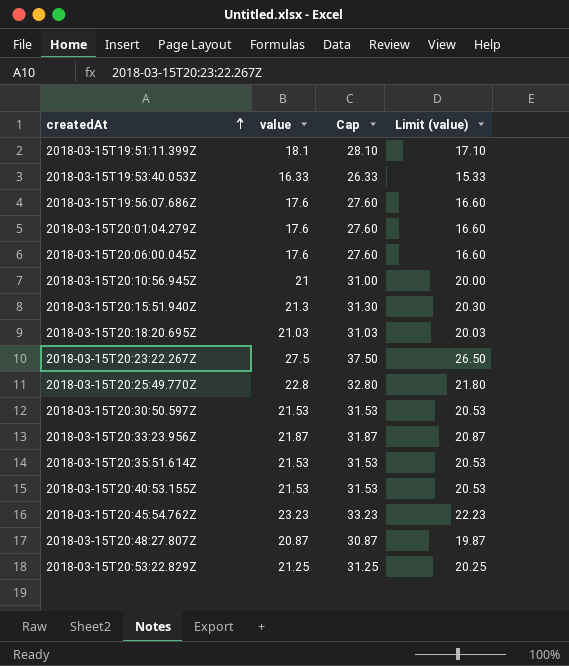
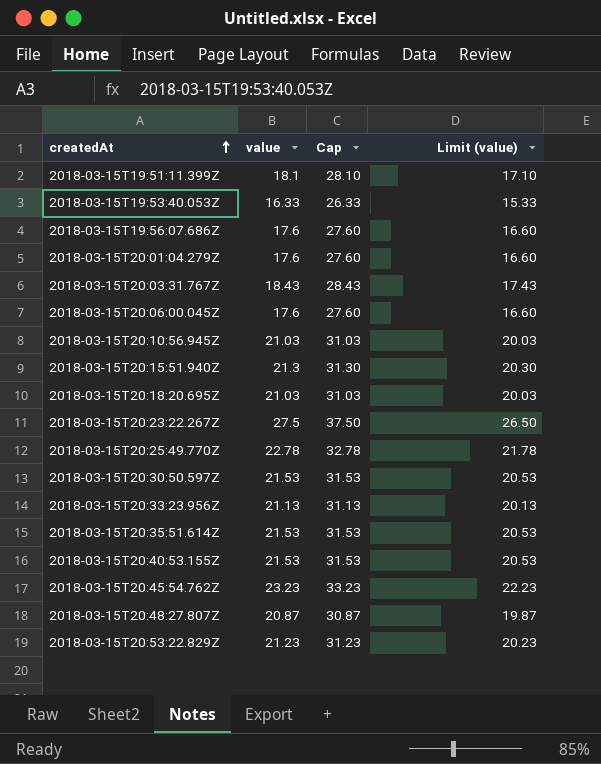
row 2018-03-15T20:03:31.767Z: none -> 18.43 | 28.43 | 17.43
2018-03-15T20:10:56.945Z | value: 21 -> 21.03
2018-03-15T20:10:56.945Z | Cap: 31.00 -> 31.03
2018-03-15T20:10:56.945Z | Limit (value): 20.00 -> 20.03
2018-03-15T20:25:49.770Z | value: 22.8 -> 22.78
2018-03-15T20:25:49.770Z | Cap: 32.80 -> 32.78
2018-03-15T20:25:49.770Z | Limit (value): 21.80 -> 21.78
2018-03-15T20:33:23.956Z | value: 21.87 -> 21.13
2018-03-15T20:33:23.956Z | Cap: 31.87 -> 31.13
2018-03-15T20:33:23.956Z | Limit (value): 20.87 -> 20.13
2018-03-15T20:53:22.829Z | value: 21.25 -> 21.23
2018-03-15T20:53:22.829Z | Cap: 31.25 -> 31.23
2018-03-15T20:53:22.829Z | Limit (value): 20.25 -> 20.23

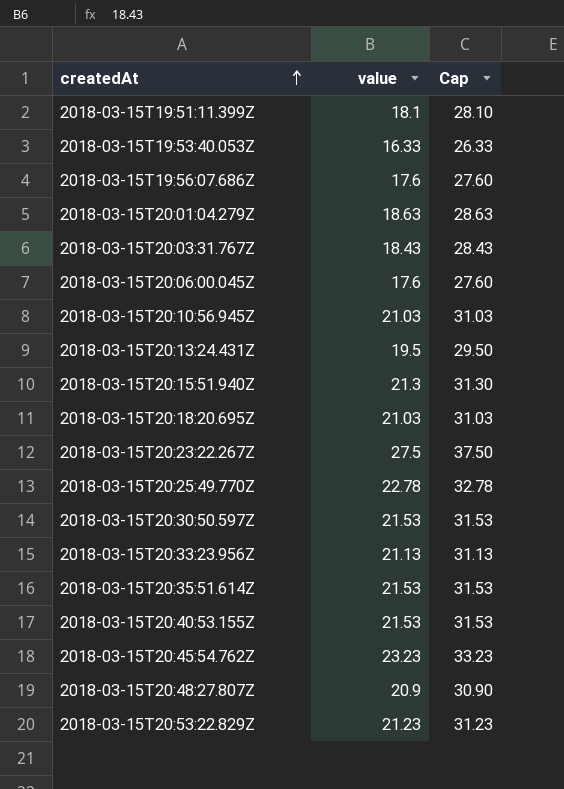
column Limit (value) | formula: [value] - 1 -> none
2018-03-15T20:01:04.279Z | value: 17.6 -> 18.63
2018-03-15T20:01:04.279Z | Cap: 27.60 -> 28.63
row 2018-03-15T20:13:24.431Z: none -> 19.5 | 29.50
2018-03-15T20:48:27.807Z | value: 20.87 -> 20.9
2018-03-15T20:48:27.807Z | Cap: 30.87 -> 30.90

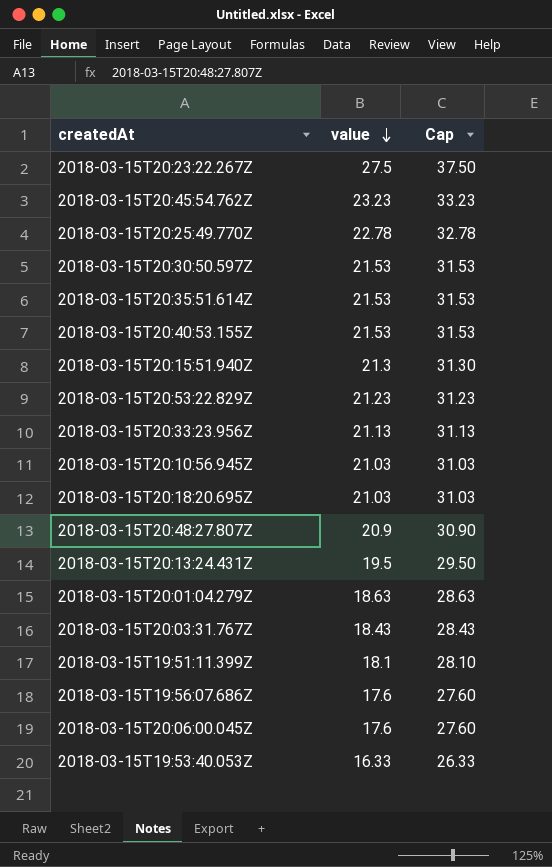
row order: createdAt ascending -> value descending

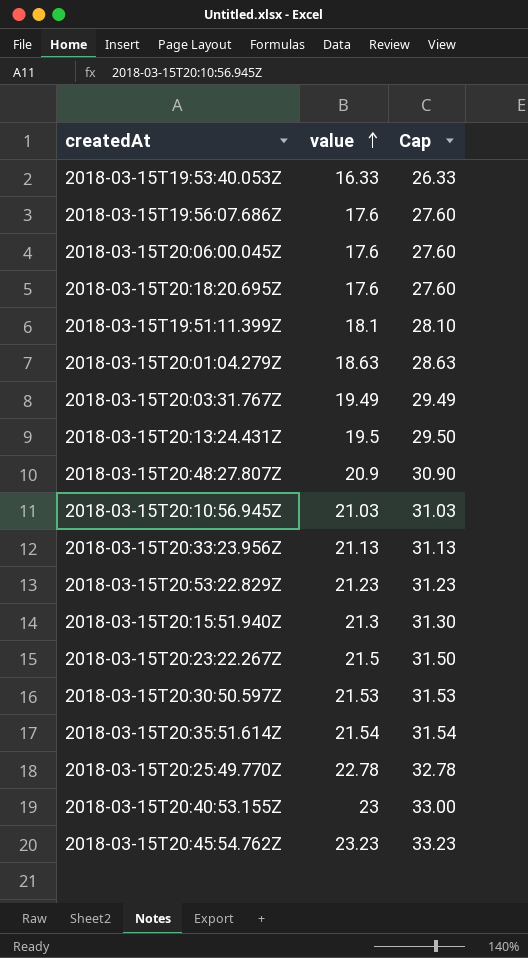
row order: value descending -> value ascending
2018-03-15T20:18:20.695Z | value: 21.03 -> 17.6
2018-03-15T20:18:20.695Z | Cap: 31.03 -> 27.60
2018-03-15T20:03:31.767Z | value: 18.43 -> 19.49
2018-03-15T20:03:31.767Z | Cap: 28.43 -> 29.49
2018-03-15T20:23:22.267Z | value: 27.5 -> 21.5
2018-03-15T20:23:22.267Z | Cap: 37.50 -> 31.50
2018-03-15T20:35:51.614Z | value: 21.53 -> 21.54
2018-03-15T20:35:51.614Z | Cap: 31.53 -> 31.54
2018-03-15T20:40:53.155Z | value: 21.53 -> 23
2018-03-15T20:40:53.155Z | Cap: 31.53 -> 33.00

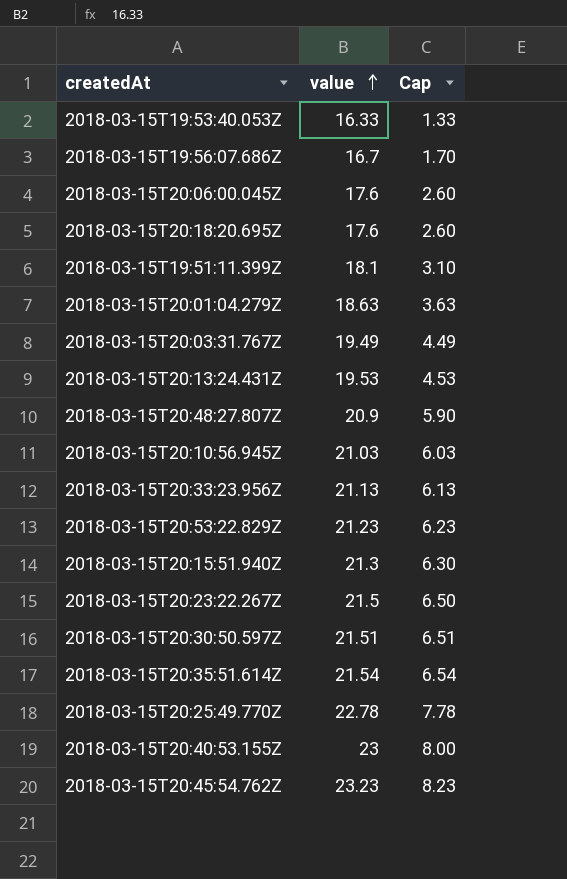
column Cap | formula: [value] + 10 -> [value] - 15
2018-03-15T19:56:07.686Z | value: 17.6 -> 16.7
2018-03-15T20:13:24.431Z | value: 19.5 -> 19.53
2018-03-15T20:30:50.597Z | value: 21.53 -> 21.51

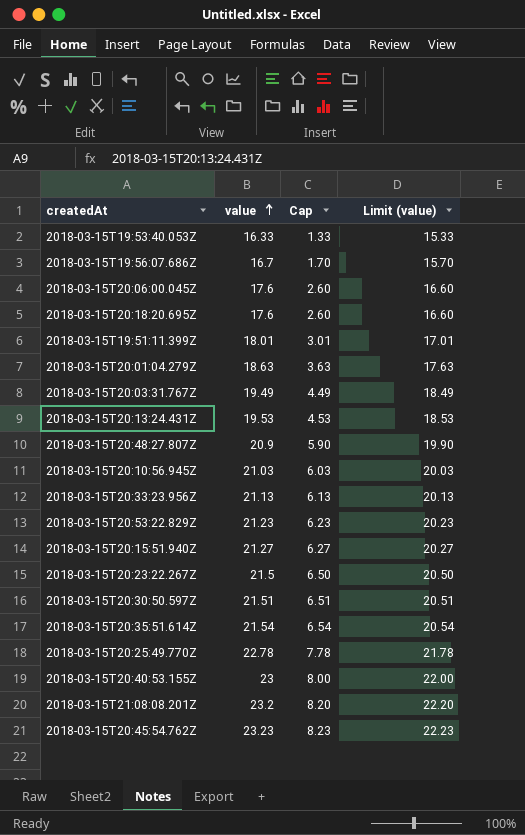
column Limit (value) | formula: none -> [value] - 1
2018-03-15T19:51:11.399Z | value: 18.1 -> 18.01
2018-03-15T19:51:11.399Z | Cap: 3.10 -> 3.01
2018-03-15T20:15:51.940Z | value: 21.3 -> 21.27
2018-03-15T20:15:51.940Z | Cap: 6.30 -> 6.27
row 2018-03-15T21:08:08.201Z: none -> 23.2 | 8.20 | 22.20

